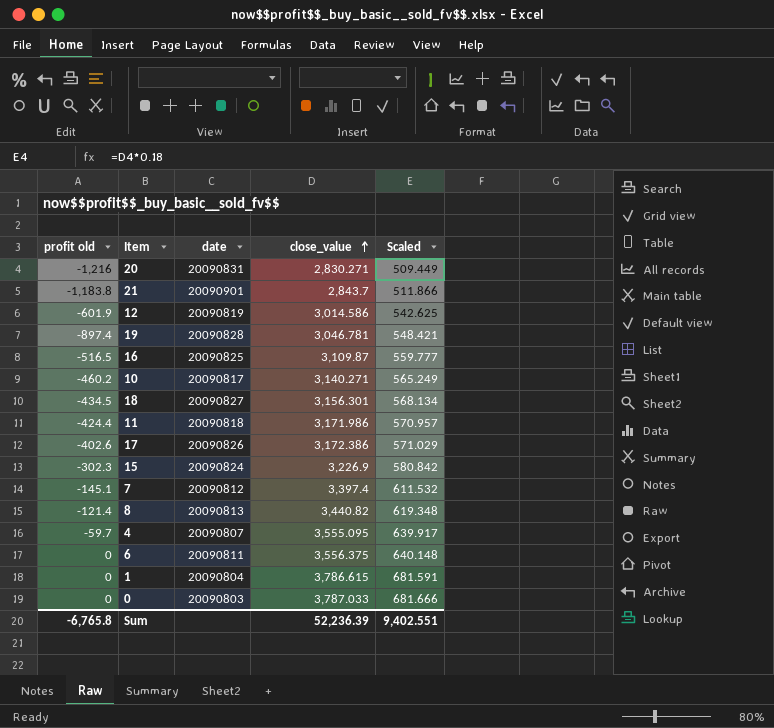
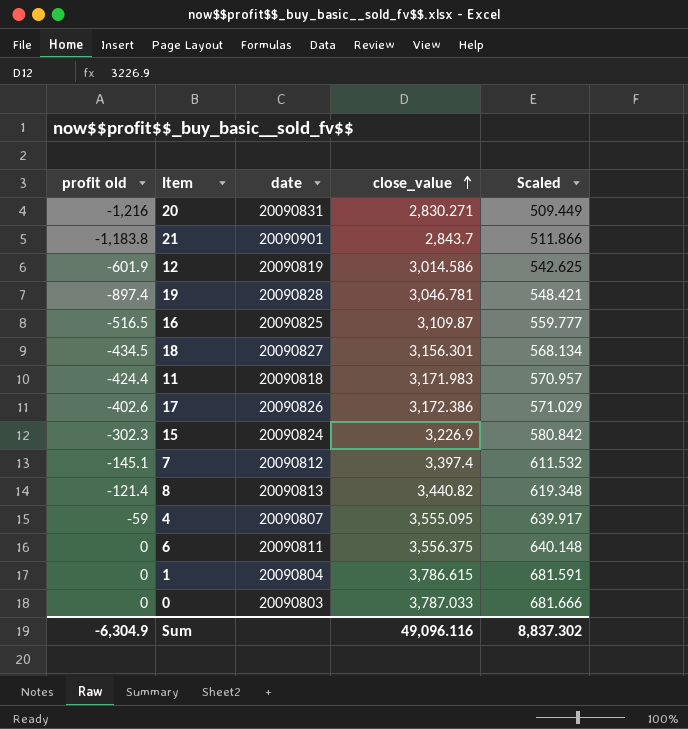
row 10: -460.2 | 20090817 | 3,140.271 | 565.249 -> none
11 | close_value: 3,171.986 -> 3,171.983
4 | profit old: -59.7 -> -59
Sum | profit old: -6,765.8 -> -6,304.9
Sum | close_value: 52,236.39 -> 49,096.116
Sum | Scaled: 9,402.551 -> 8,837.302

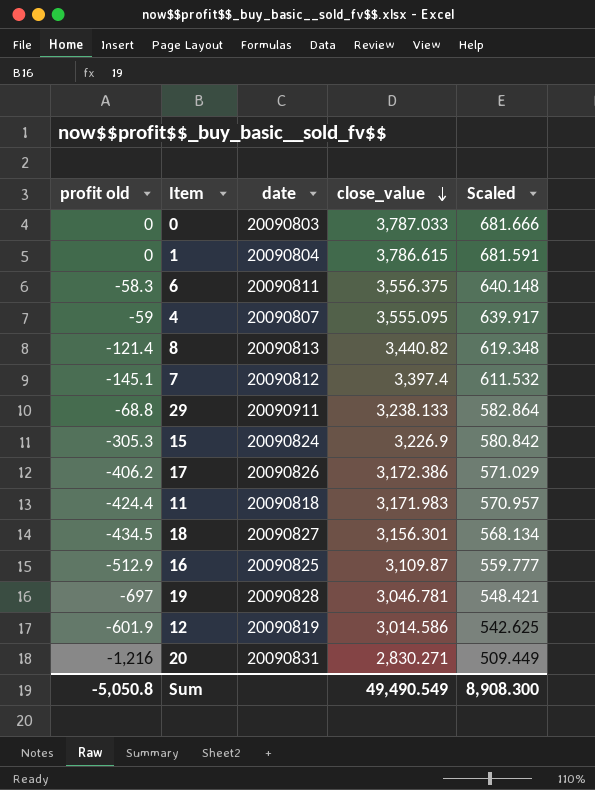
row order: close_value ascending -> close_value descending
row 21: -1,183.8 | 20090901 | 2,843.7 | 511.866 -> none
6 | profit old: 0 -> -58.3
row 29: none -> -68.8 | 20090911 | 3,238.133 | 582.864
15 | profit old: -302.3 -> -305.3
17 | profit old: -402.6 -> -406.2
16 | profit old: -516.5 -> -512.9
19 | profit old: -897.4 -> -697
Sum | profit old: -6,304.9 -> -5,050.8
Sum | close_value: 49,096.116 -> 49,490.549
Sum | Scaled: 8,837.302 -> 8,908.300

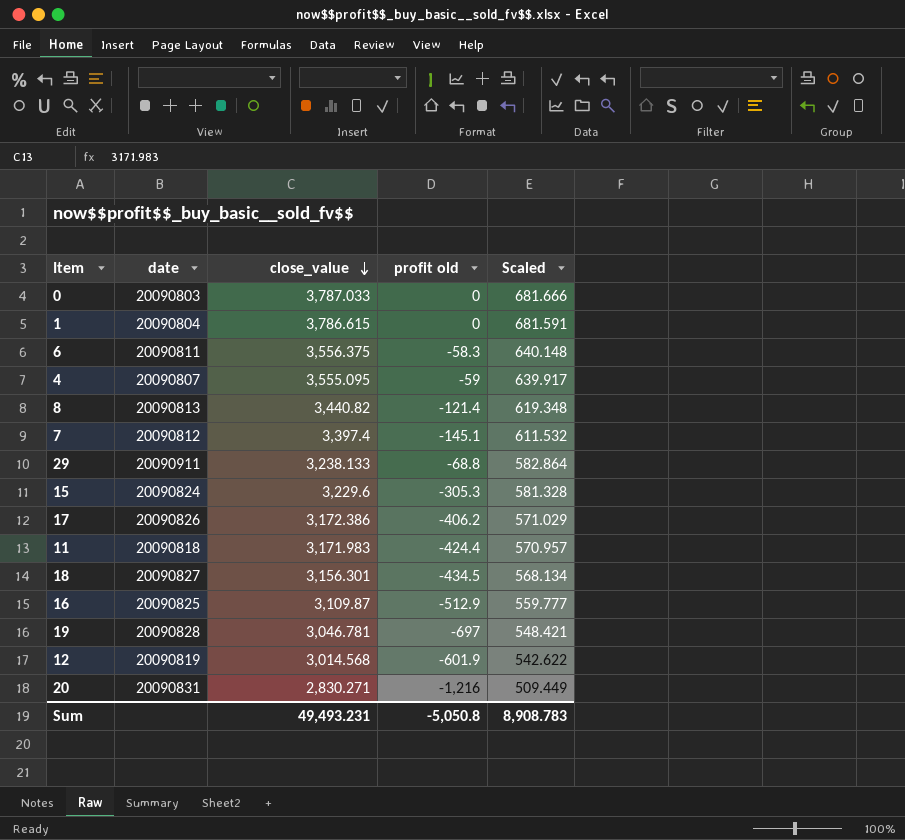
column profit old | position: 1 -> 4
15 | close_value: 3,226.9 -> 3,229.6
15 | Scaled: 580.842 -> 581.328
12 | close_value: 3,014.586 -> 3,014.568
12 | Scaled: 542.625 -> 542.622
Sum | close_value: 49,490.549 -> 49,493.231
Sum | Scaled: 8,908.300 -> 8,908.783

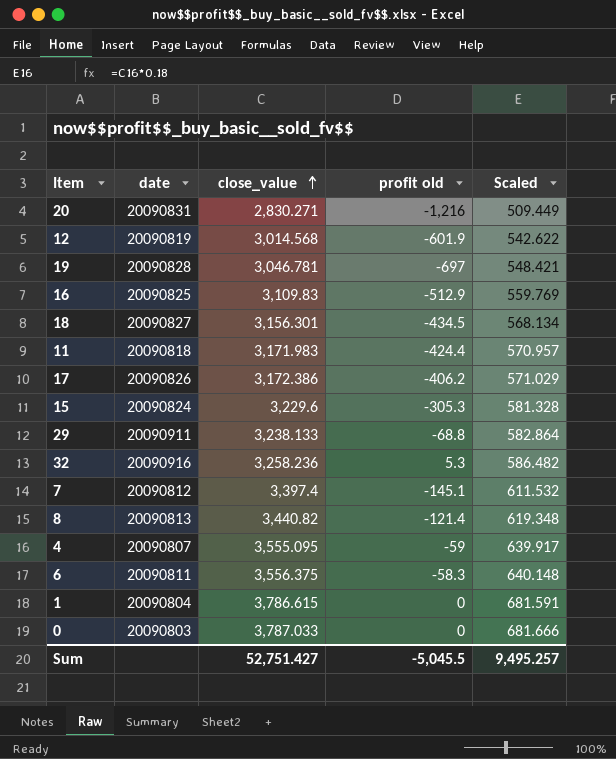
row order: close_value descending -> close_value ascending
16 | close_value: 3,109.87 -> 3,109.83
16 | Scaled: 559.777 -> 559.769
row 32: none -> 20090916 | 3,258.236 | 5.3 | 586.482
Sum | close_value: 49,493.231 -> 52,751.427
Sum | profit old: -5,050.8 -> -5,045.5
Sum | Scaled: 8,908.783 -> 9,495.257

